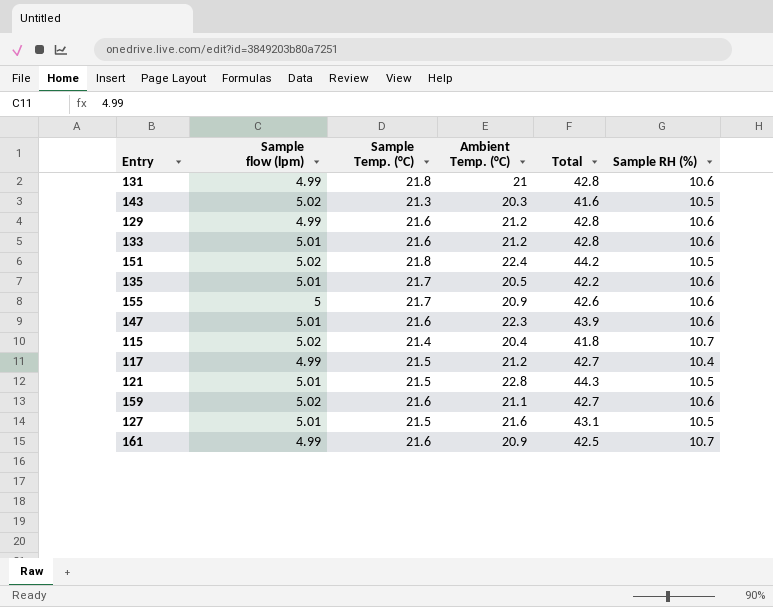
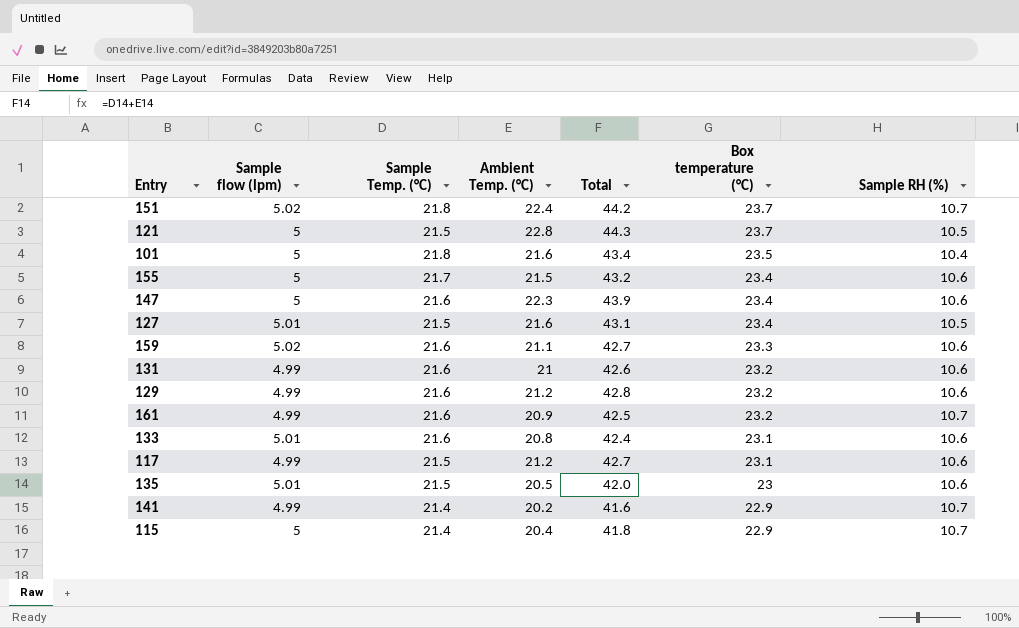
row order: none -> Box temperature (°C) descending
column Box temperature (°C) | position: none -> 6
row 143: 5.02 | 21.3 | 20.3 | 41.6 | 10.5 -> none
151 | Sample RH (%): 10.5 -> 10.7
121 | Sample flow (lpm): 5.01 -> 5
row 101: none -> 5 | 21.8 | 21.6 | 43.4 | 23.5 | 10.4
155 | Ambient Temp. (°C): 20.9 -> 21.5
155 | Total: 42.6 -> 43.2
147 | Sample flow (lpm): 5.01 -> 5
131 | Sample Temp. (°C): 21.8 -> 21.6
131 | Total: 42.8 -> 42.6
133 | Ambient Temp. (°C): 21.2 -> 20.8
133 | Total: 42.8 -> 42.4
117 | Sample RH (%): 10.4 -> 10.6
135 | Sample Temp. (°C): 21.7 -> 21.5
135 | Total: 42.2 -> 42.0
row 141: none -> 4.99 | 21.4 | 20.2 | 41.6 | 22.9 | 10.7
115 | Sample flow (lpm): 5.02 -> 5

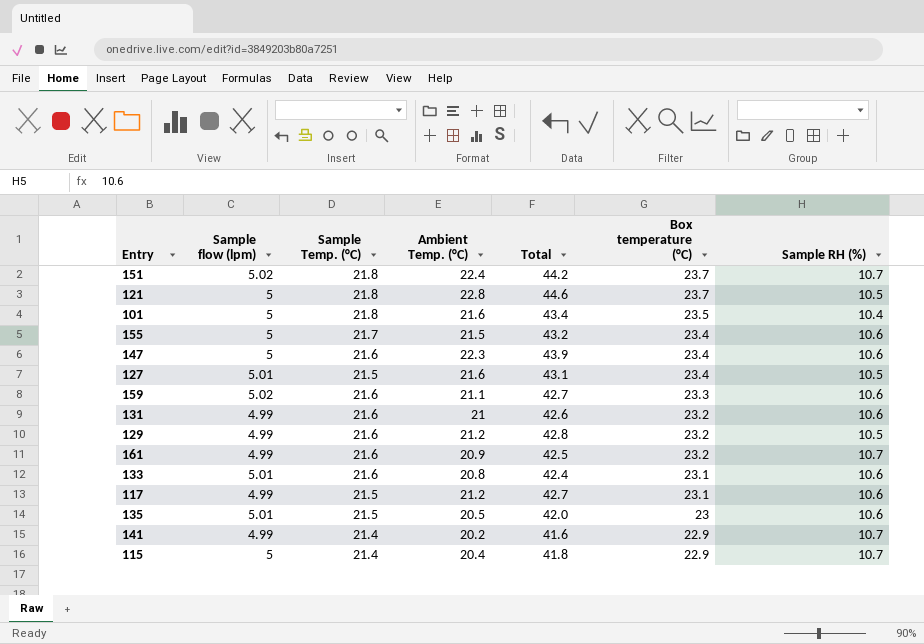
121 | Sample Temp. (°C): 21.5 -> 21.8
121 | Total: 44.3 -> 44.6
129 | Sample RH (%): 10.6 -> 10.5

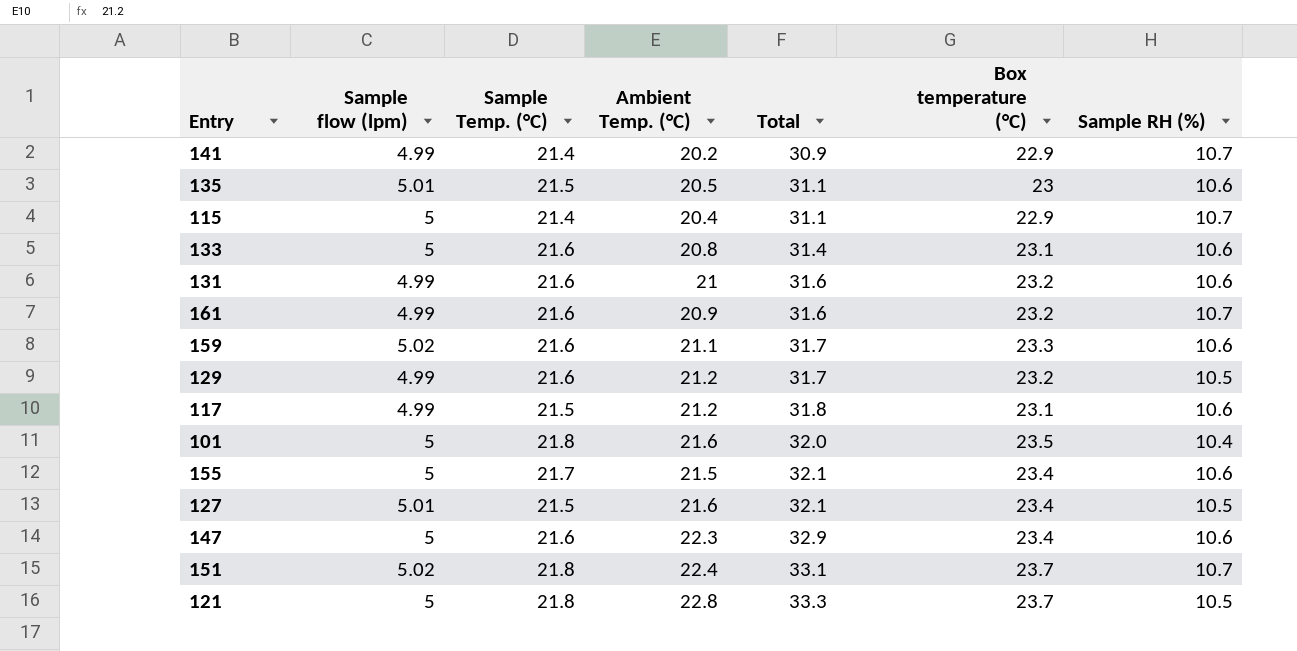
row order: Box temperature (°C) descending -> Total ascending
column Total | formula: [Sample Temp. (°C)] + [Ambient Temp. (°C)] -> [Ambient Temp. (°C)] + [Sample RH (%)]
133 | Sample flow (lpm): 5.01 -> 5

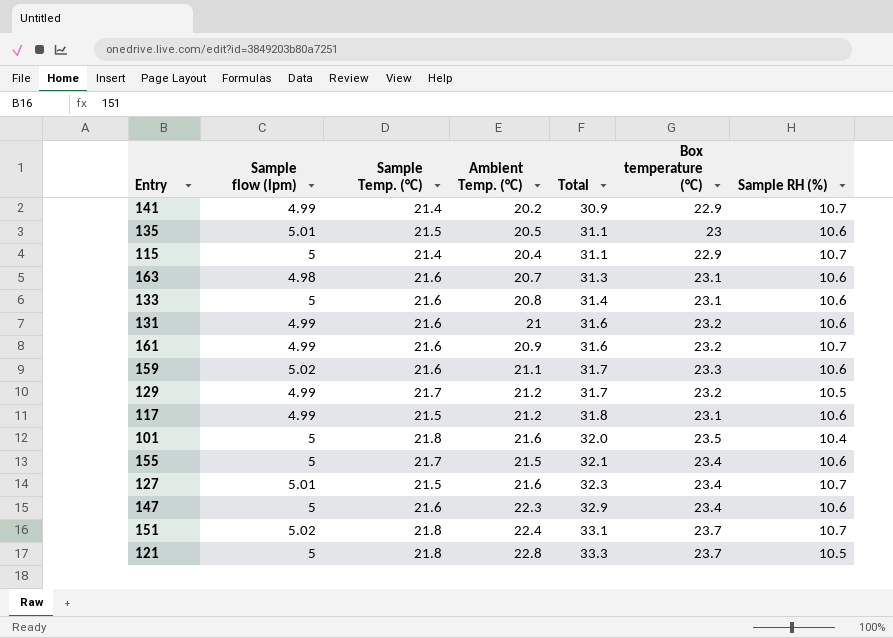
row 163: none -> 4.98 | 21.6 | 20.7 | 31.3 | 23.1 | 10.6
129 | Sample Temp. (°C): 21.6 -> 21.7
127 | Total: 32.1 -> 32.3
127 | Sample RH (%): 10.5 -> 10.7

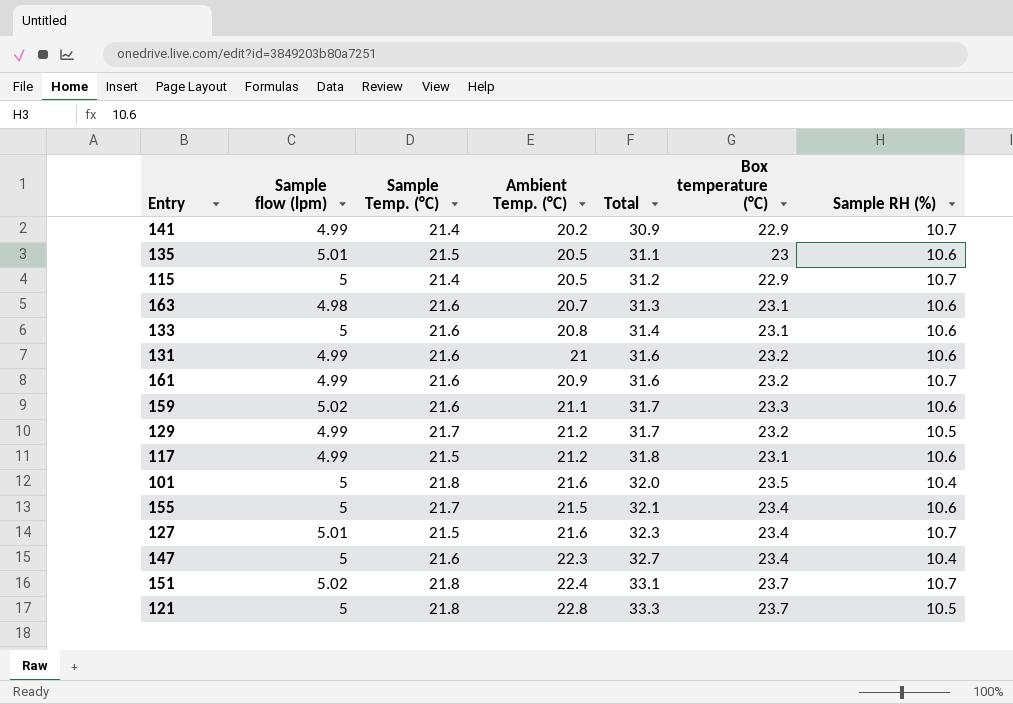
115 | Ambient Temp. (°C): 20.4 -> 20.5
115 | Total: 31.1 -> 31.2
147 | Total: 32.9 -> 32.7
147 | Sample RH (%): 10.6 -> 10.4

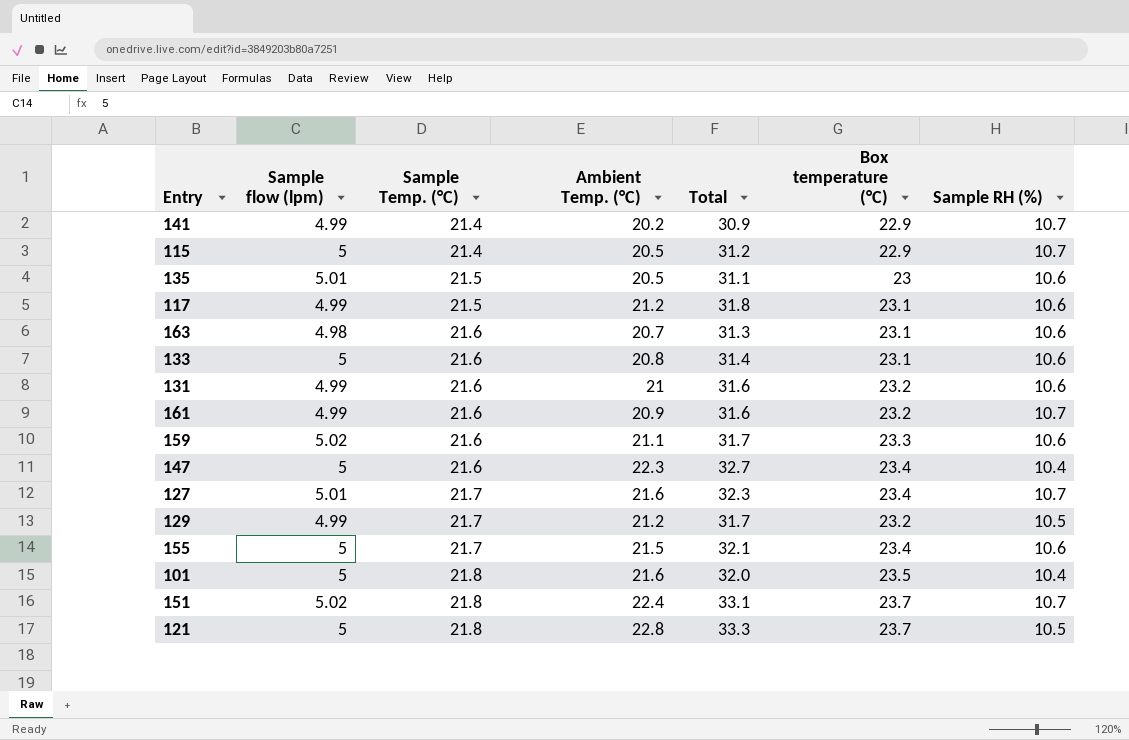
row order: Total ascending -> Sample Temp. (°C) ascending
127 | Sample Temp. (°C): 21.5 -> 21.7

